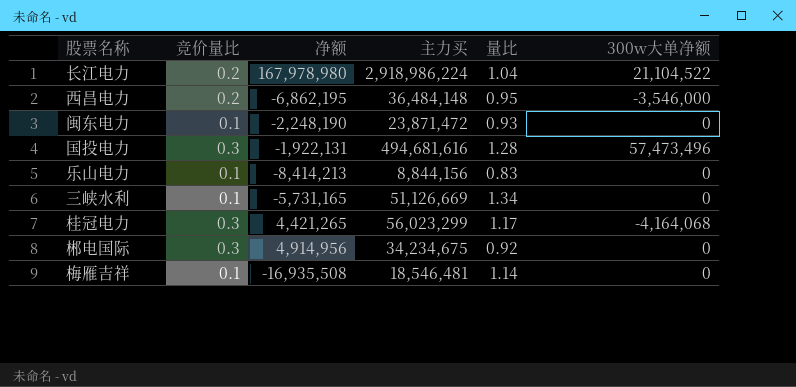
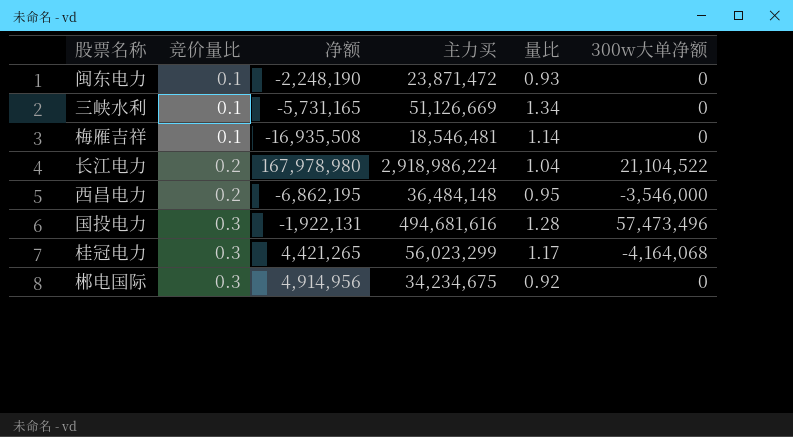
row order: none -> 竞价量比 ascending
row 乐山电力: 0.1 | -8,414,213 | 8,844,156 | 0.83 | 0 -> none

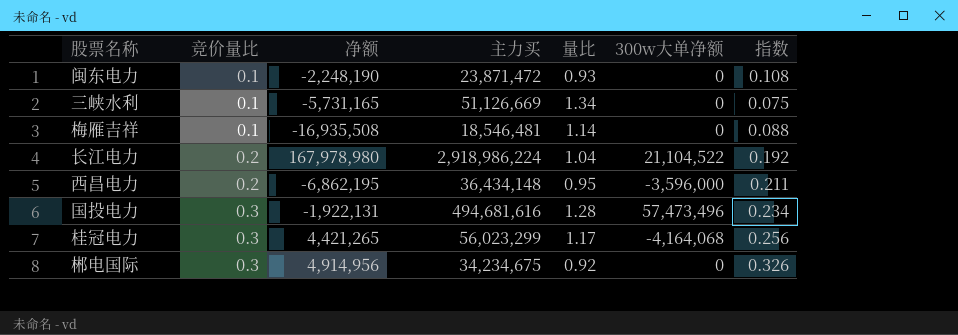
column 指数 | formula: none -> [竞价量比] / [量比]
西昌电力 | 主力买: 36,484,148 -> 36,434,148
西昌电力 | 300w大单净额: -3,546,000 -> -3,596,000

